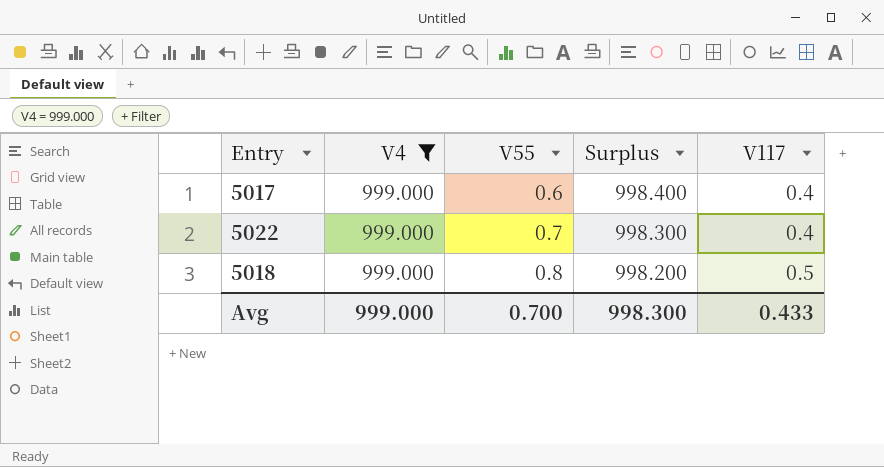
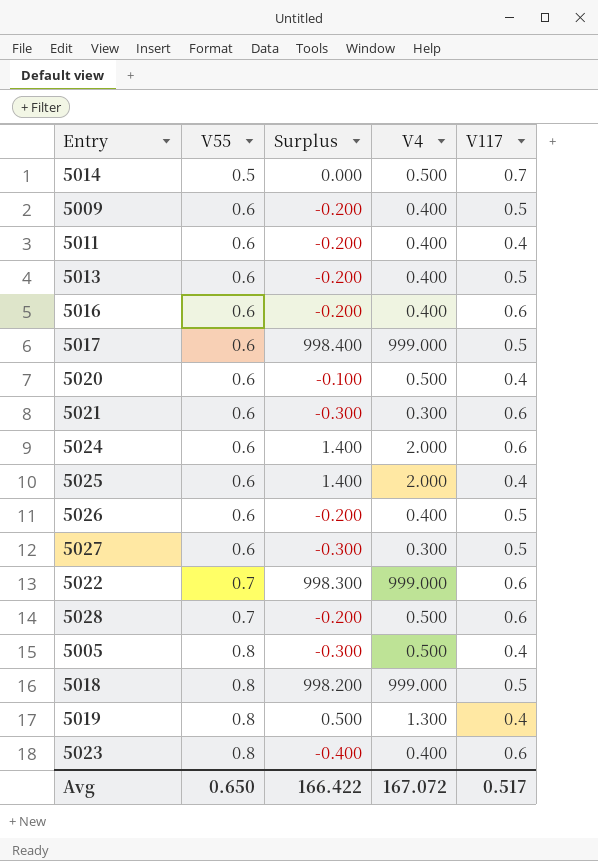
filter: V4 = 999.000 -> none
column V4 | position: 2 -> 4
5017 | V117: 0.4 -> 0.5
5022 | V117: 0.4 -> 0.6
Avg | V55: 0.700 -> 0.650
Avg | Surplus: 998.300 -> 166.422
Avg | V4: 999.000 -> 167.072
Avg | V117: 0.433 -> 0.517

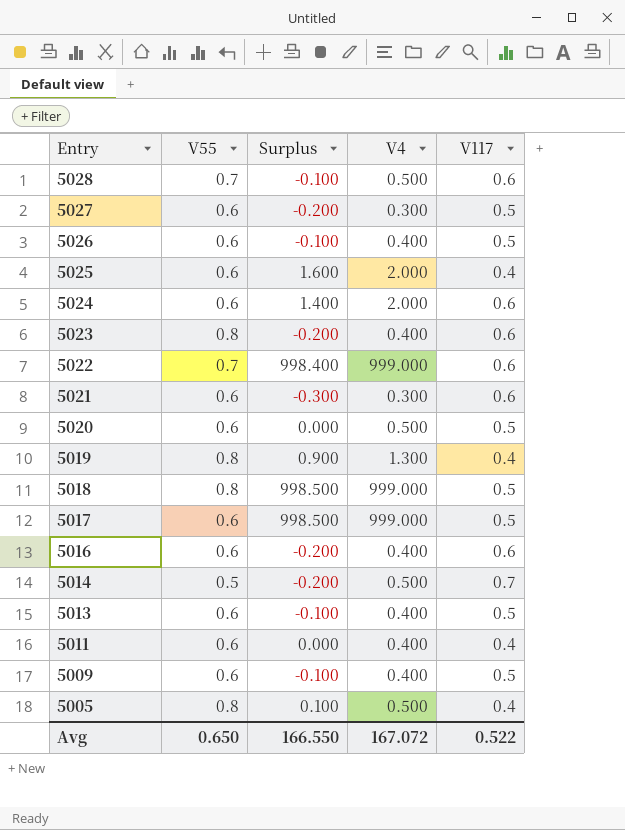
row order: V55 ascending -> Entry descending
column Surplus | formula: [V4] - [V55] -> [V4] - [V117]
5020 | V117: 0.4 -> 0.5
Avg | Surplus: 166.422 -> 166.550
Avg | V117: 0.517 -> 0.522

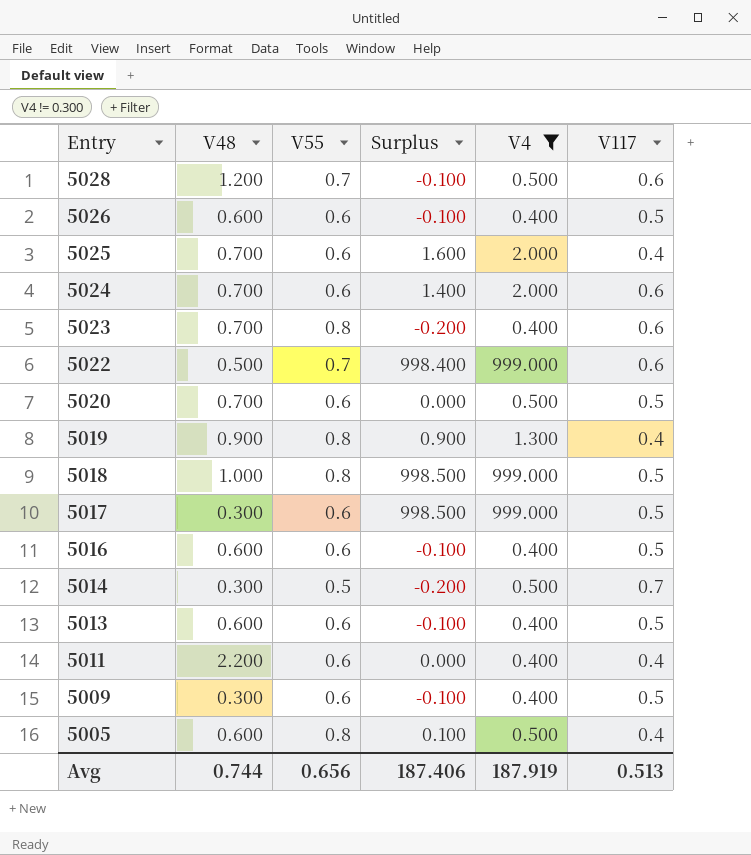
filter: none -> V4 != 0.300
column V48 | position: none -> 2
5016 | Surplus: -0.200 -> -0.100
5016 | V117: 0.6 -> 0.5
Avg | V55: 0.650 -> 0.656
Avg | Surplus: 166.550 -> 187.406
Avg | V4: 167.072 -> 187.919
Avg | V117: 0.522 -> 0.513

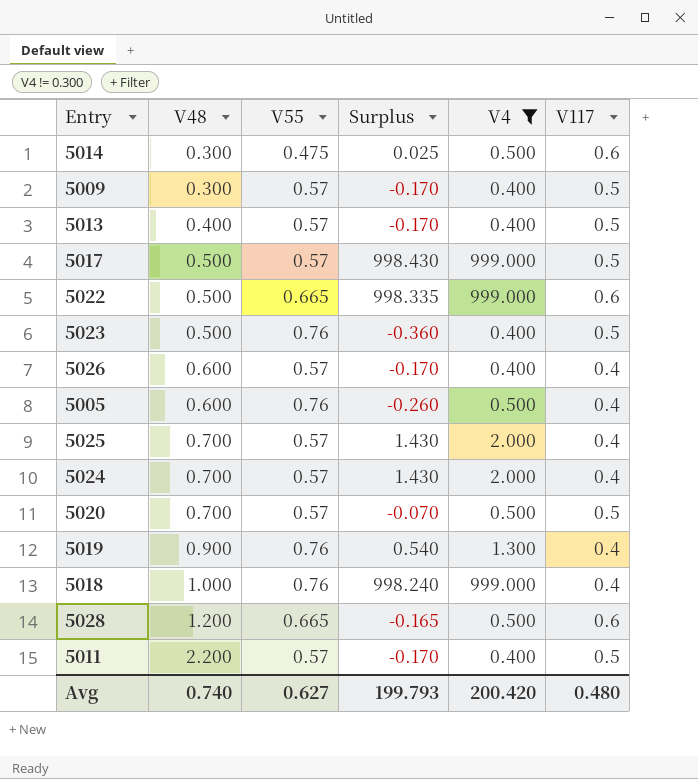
row order: Entry descending -> V48 ascending
column Surplus | formula: [V4] - [V117] -> [V4] - [V55]
row 5016: 0.600 | 0.6 | -0.100 | 0.400 | 0.5 -> none
5014 | V55: 0.5 -> 0.475
5014 | V117: 0.7 -> 0.6
5009 | V55: 0.6 -> 0.57
5013 | V48: 0.600 -> 0.400
5013 | V55: 0.6 -> 0.57
5017 | V48: 0.300 -> 0.500
5017 | V55: 0.6 -> 0.57
5022 | V55: 0.7 -> 0.665
5023 | V48: 0.700 -> 0.500
5023 | V55: 0.8 -> 0.76
5023 | V117: 0.6 -> 0.5
5026 | V55: 0.6 -> 0.57
5026 | V117: 0.5 -> 0.4
5005 | V55: 0.8 -> 0.76
5025 | V55: 0.6 -> 0.57
5024 | V55: 0.6 -> 0.57
5024 | V117: 0.6 -> 0.4
5020 | V55: 0.6 -> 0.57
5019 | V55: 0.8 -> 0.76
5018 | V55: 0.8 -> 0.76
5018 | V117: 0.5 -> 0.4
5028 | V55: 0.7 -> 0.665
5011 | V55: 0.6 -> 0.57
5011 | V117: 0.4 -> 0.5
Avg | V48: 0.744 -> 0.740
Avg | V55: 0.656 -> 0.627
Avg | Surplus: 187.406 -> 199.793
Avg | V4: 187.919 -> 200.420
Avg | V117: 0.513 -> 0.480

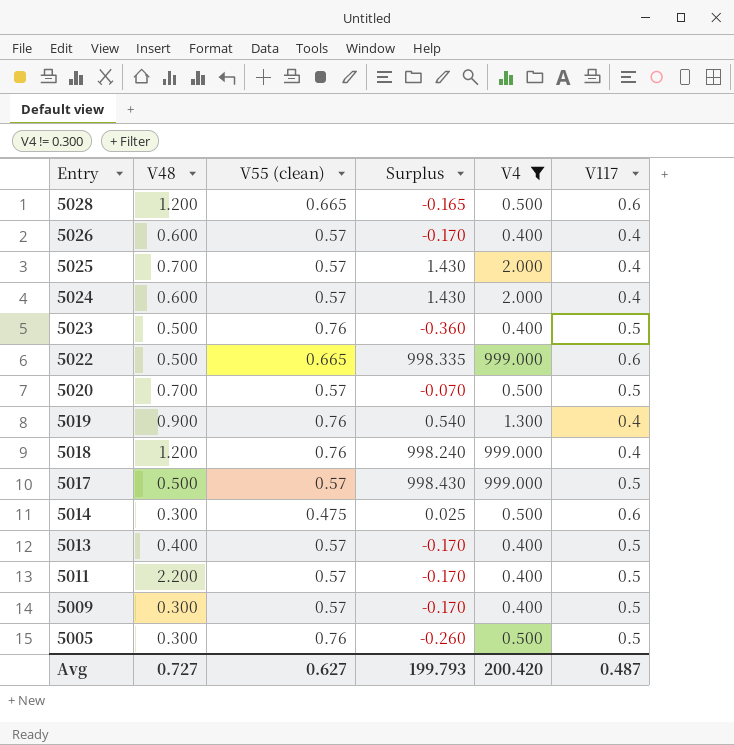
row order: V48 ascending -> Entry descending
column name: V55 -> V55 (clean)
5024 | V48: 0.700 -> 0.600
5018 | V48: 1.000 -> 1.200
5005 | V48: 0.600 -> 0.300
5005 | V117: 0.4 -> 0.5
Avg | V48: 0.740 -> 0.727
Avg | V117: 0.480 -> 0.487

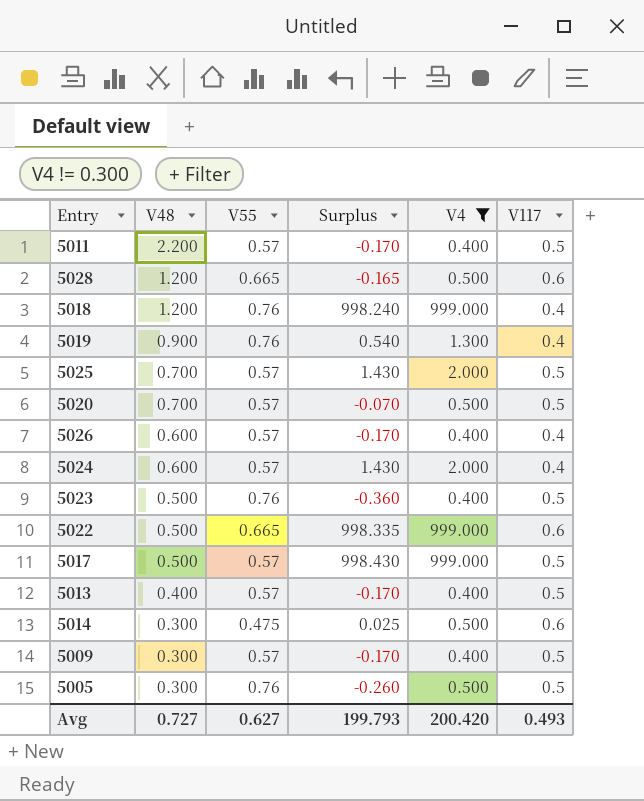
row order: Entry descending -> V48 descending
column name: V55 (clean) -> V55
5025 | V117: 0.4 -> 0.5
Avg | V117: 0.487 -> 0.493

